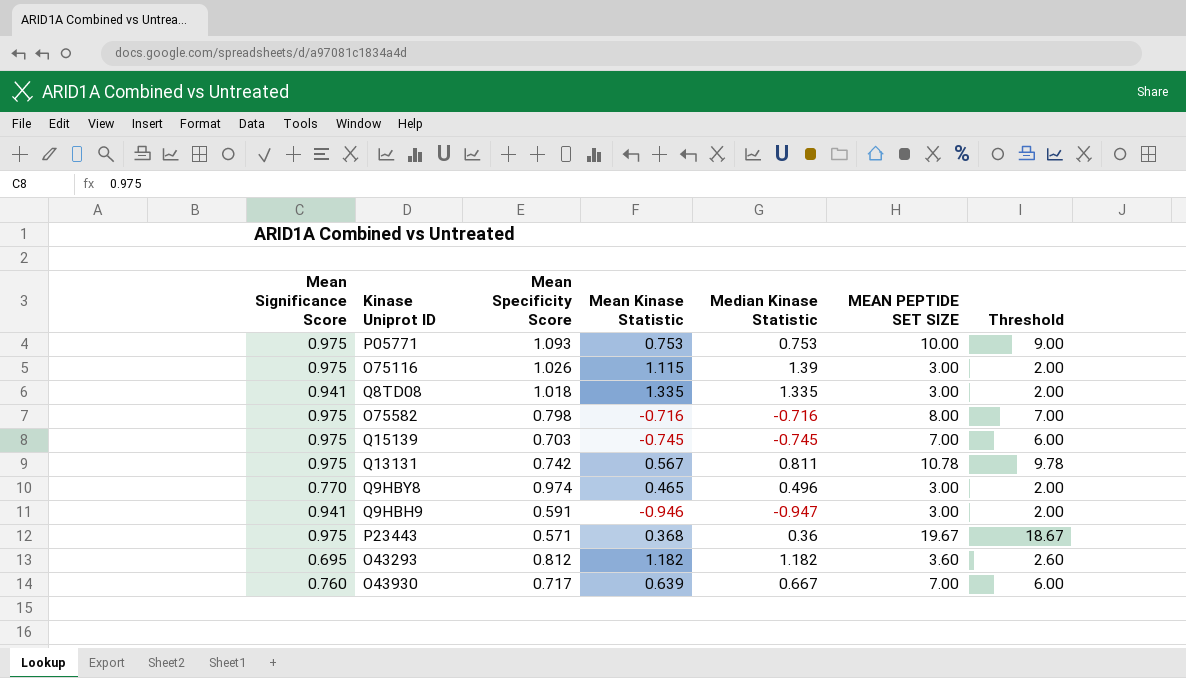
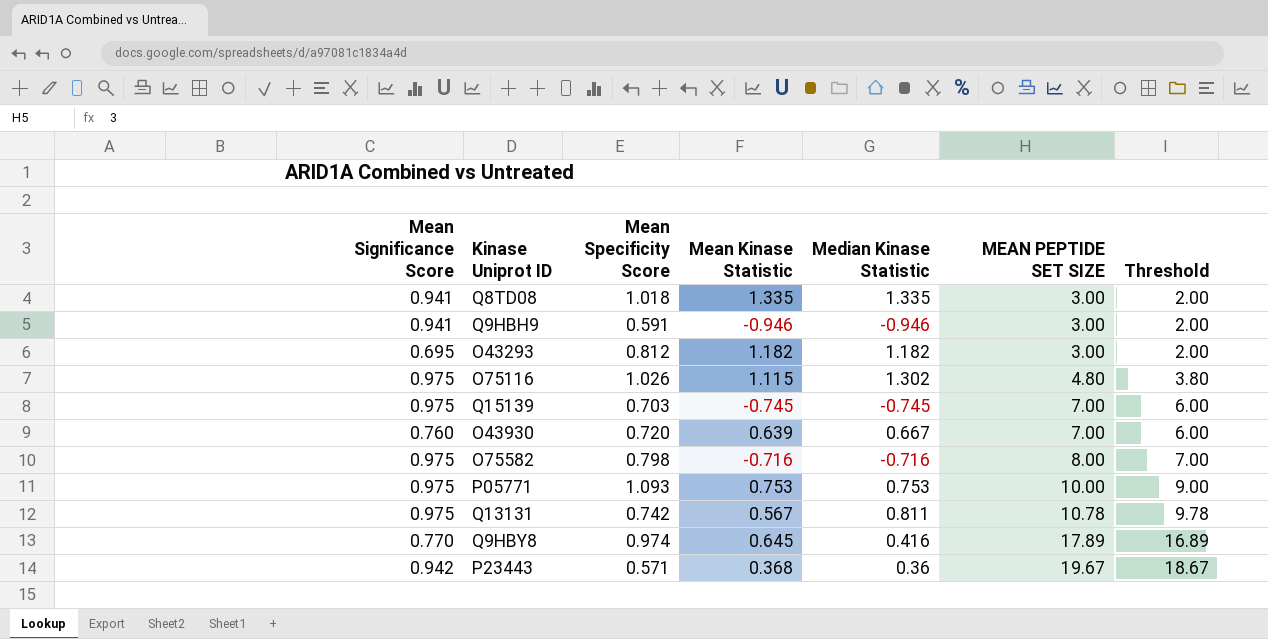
row order: none -> MEAN PEPTIDE SET SIZE ascending
Q9HBH9 | Median Kinase Statistic: -0.947 -> -0.946
O43293 | MEAN PEPTIDE SET SIZE: 3.60 -> 3.00
O43293 | Threshold: 2.60 -> 2.00
O75116 | Median Kinase Statistic: 1.39 -> 1.302
O75116 | MEAN PEPTIDE SET SIZE: 3.00 -> 4.80
O75116 | Threshold: 2.00 -> 3.80
O43930 | Mean Specificity Score: 0.717 -> 0.720
Q9HBY8 | Mean Kinase Statistic: 0.465 -> 0.645
Q9HBY8 | Median Kinase Statistic: 0.496 -> 0.416
Q9HBY8 | MEAN PEPTIDE SET SIZE: 3.00 -> 17.89
Q9HBY8 | Threshold: 2.00 -> 16.89
P23443 | Mean Significance Score: 0.975 -> 0.942

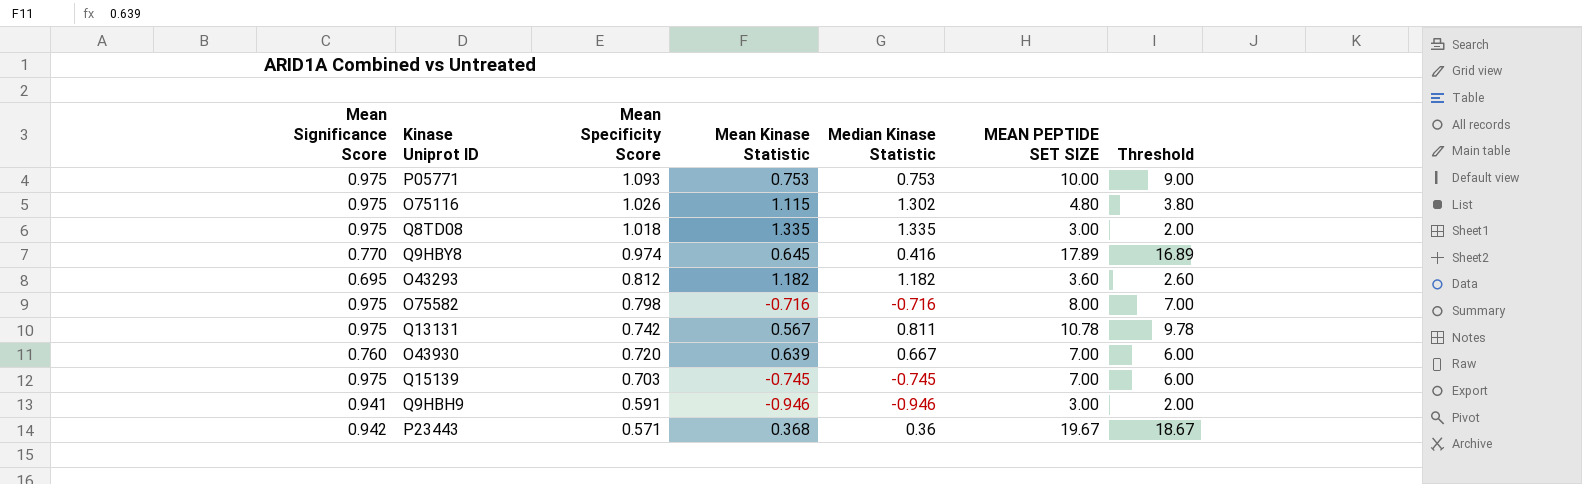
row order: MEAN PEPTIDE SET SIZE ascending -> Mean Specificity Score descending
Q8TD08 | Mean Significance Score: 0.941 -> 0.975
O43293 | MEAN PEPTIDE SET SIZE: 3.00 -> 3.60
O43293 | Threshold: 2.00 -> 2.60

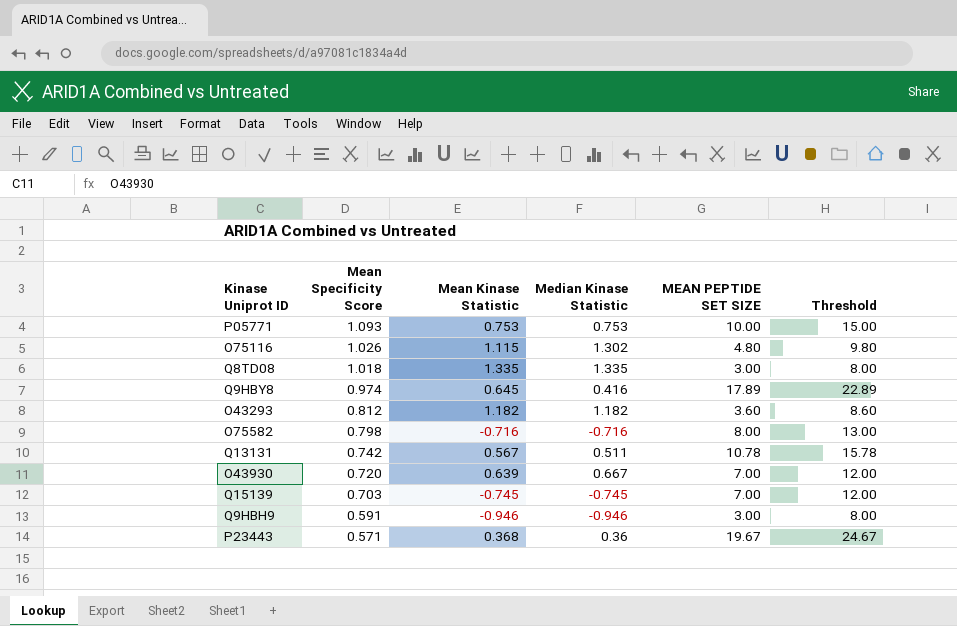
column Mean Significance Score | position: 1 -> none
column Threshold | formula: [MEAN PEPTIDE SET SIZE] - 1 -> [MEAN PEPTIDE SET SIZE] + 5
Q13131 | Median Kinase Statistic: 0.811 -> 0.511

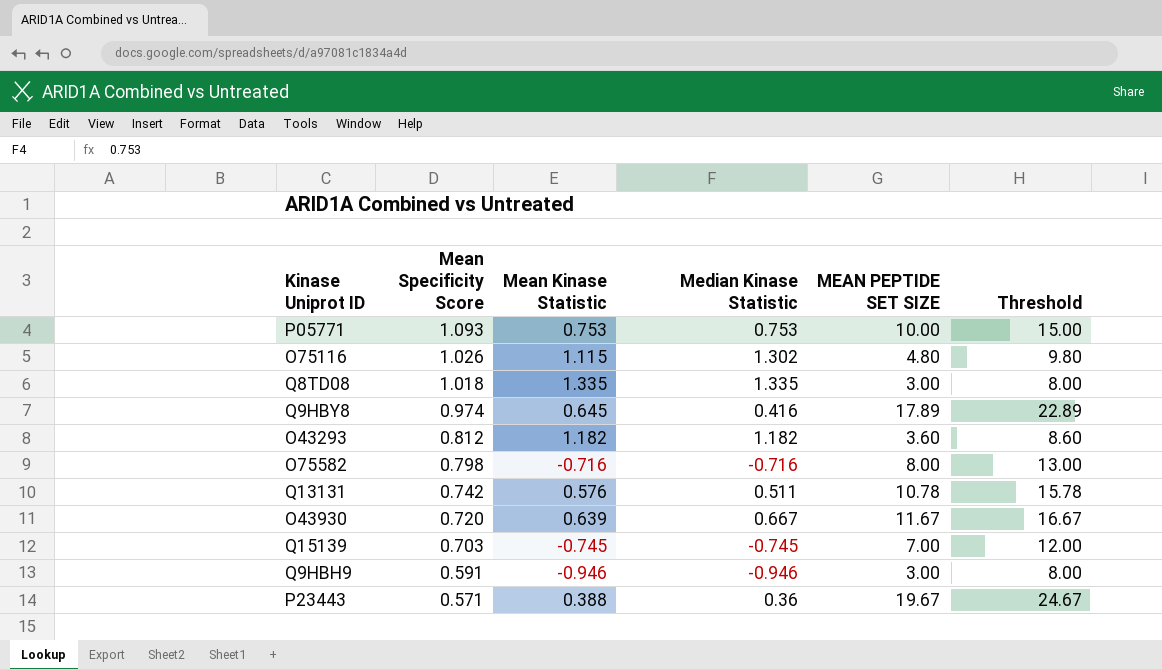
Q13131 | Mean Kinase Statistic: 0.567 -> 0.576
O43930 | MEAN PEPTIDE SET SIZE: 7.00 -> 11.67
O43930 | Threshold: 12.00 -> 16.67
P23443 | Mean Kinase Statistic: 0.368 -> 0.388

